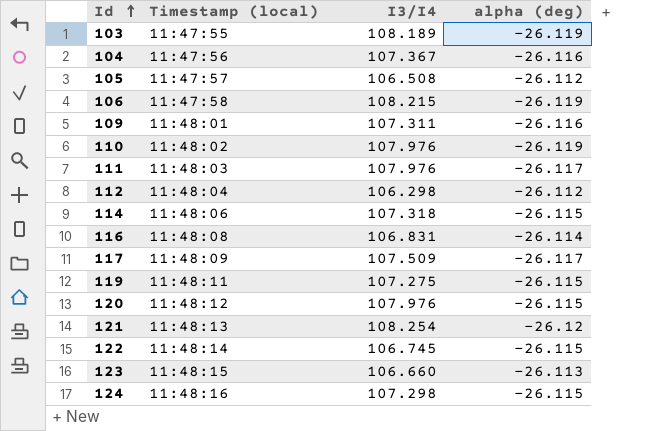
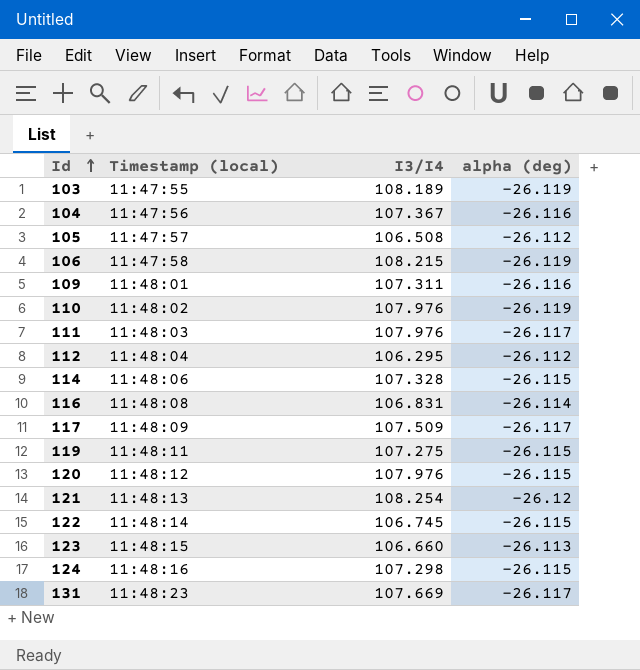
112 | I3/I4: 106.298 -> 106.295
114 | I3/I4: 107.318 -> 107.328
row 131: none -> 11:48:23 | 107.669 | -26.117

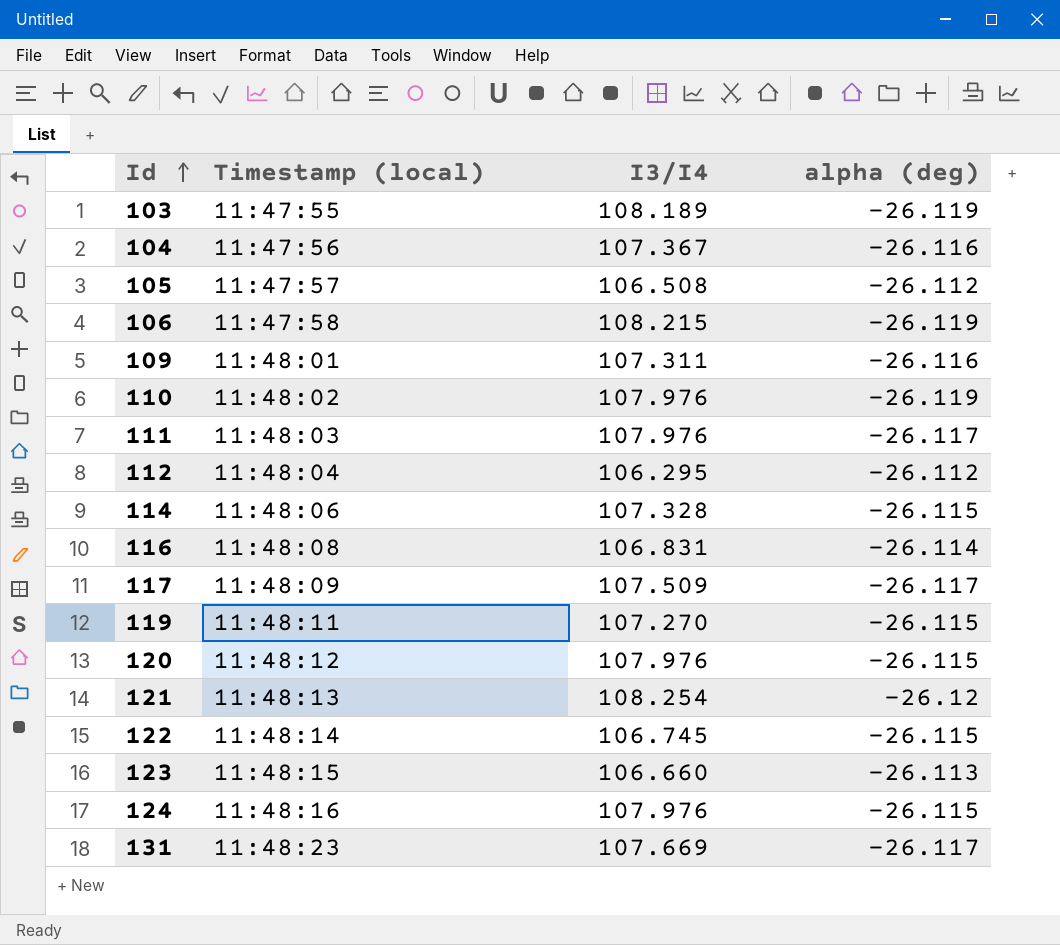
119 | I3/I4: 107.275 -> 107.270
124 | I3/I4: 107.298 -> 107.976

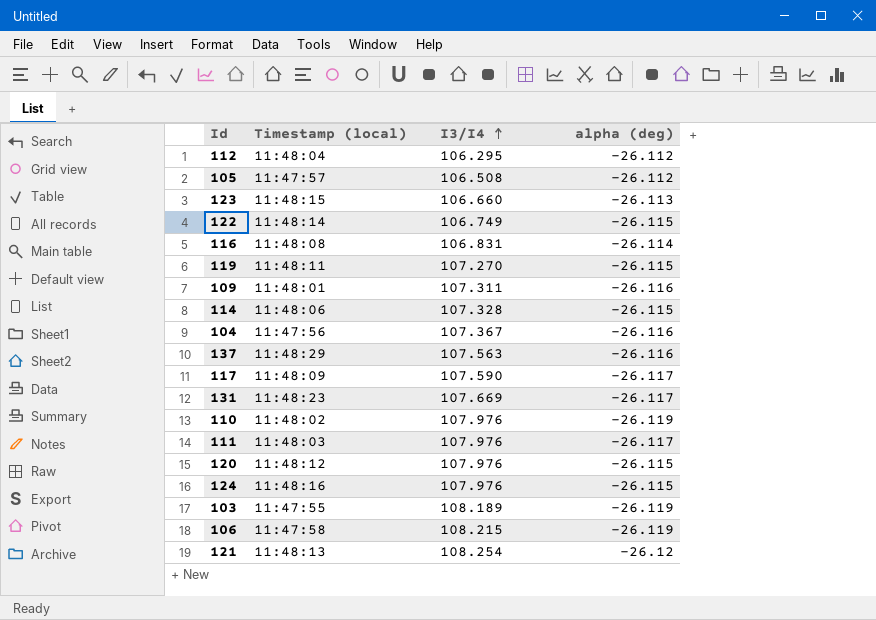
row order: Id ascending -> I3/I4 ascending
122 | I3/I4: 106.745 -> 106.749
row 137: none -> 11:48:29 | 107.563 | -26.116
117 | I3/I4: 107.509 -> 107.590

